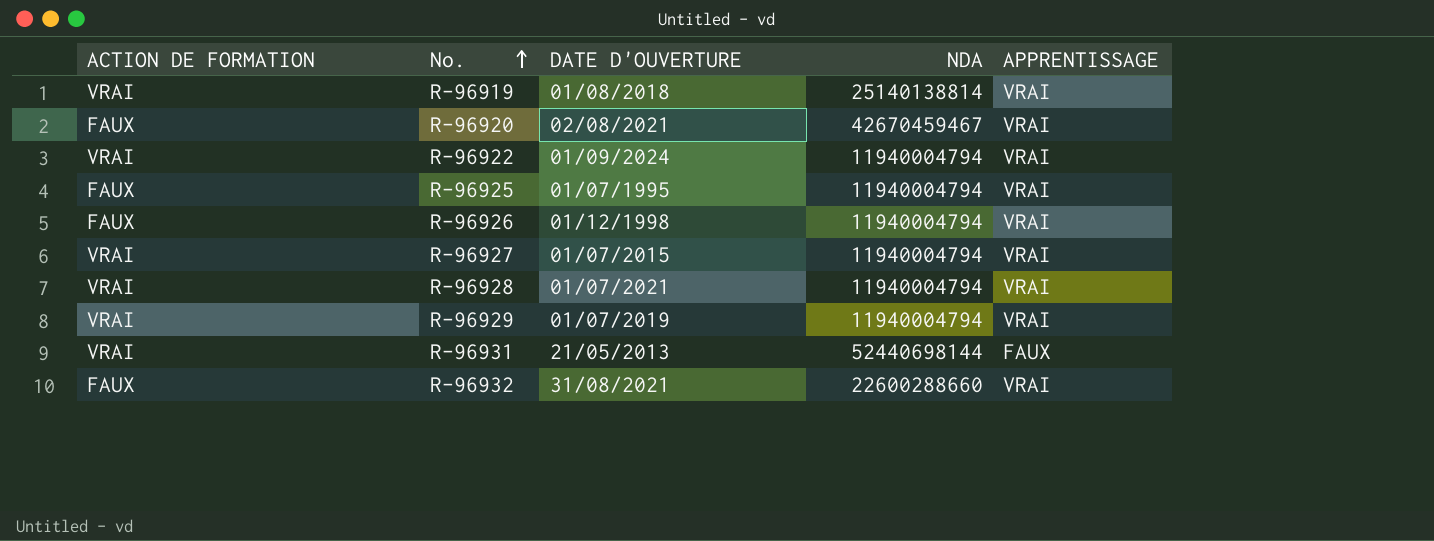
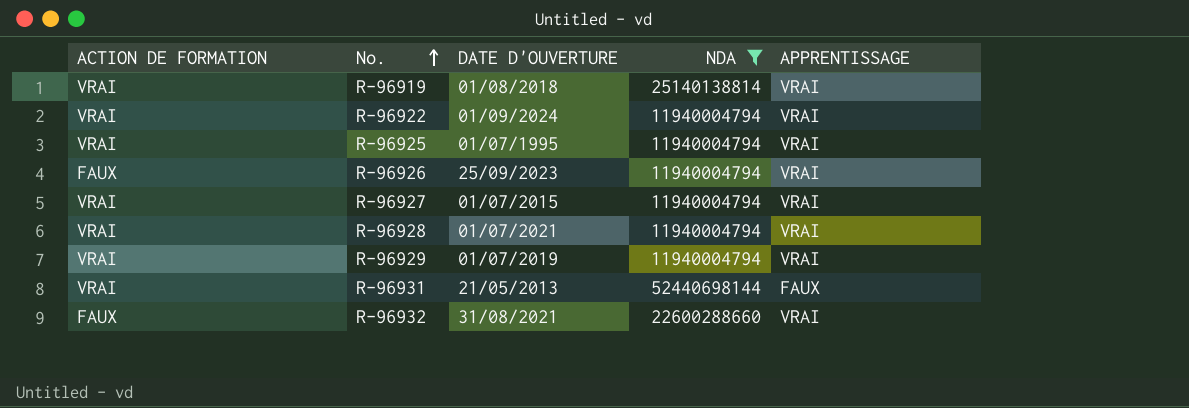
filter: none -> NDA != 42670459467
R-96925 | ACTION DE FORMATION: FAUX -> VRAI
R-96926 | DATE D'OUVERTURE: 01/12/1998 -> 25/09/2023

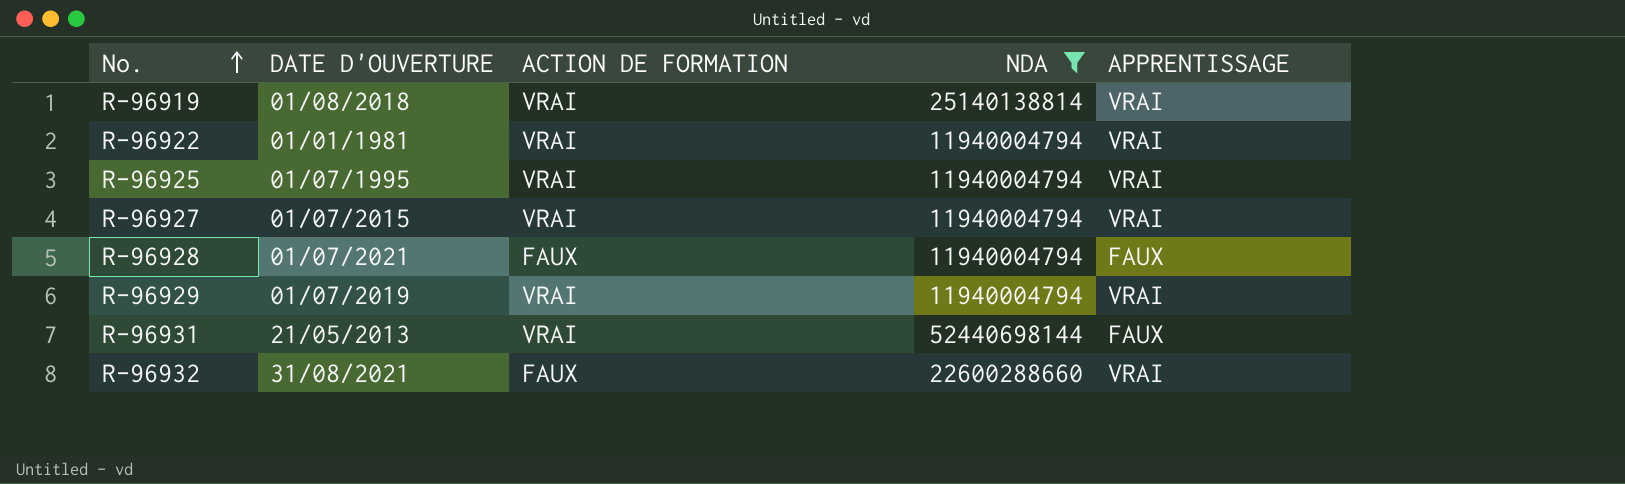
column ACTION DE FORMATION | position: 1 -> 3
row R-96926: FAUX | 25/09/2023 | 11940004794 | VRAI -> none
R-96922 | DATE D'OUVERTURE: 01/09/2024 -> 01/01/1981
R-96928 | ACTION DE FORMATION: VRAI -> FAUX
R-96928 | APPRENTISSAGE: VRAI -> FAUX

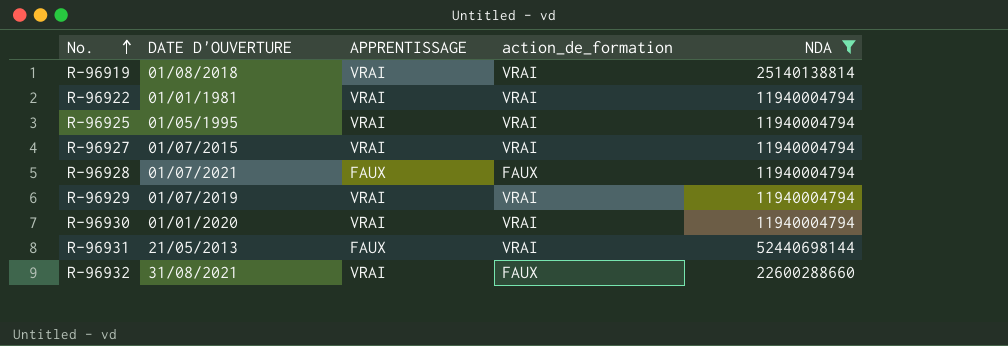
column APPRENTISSAGE | position: 5 -> 3
column name: ACTION DE FORMATION -> action_de_formation
R-96925 | DATE D'OUVERTURE: 01/07/1995 -> 01/05/1995
row R-96930: none -> 01/01/2020 | VRAI | VRAI | 11940004794

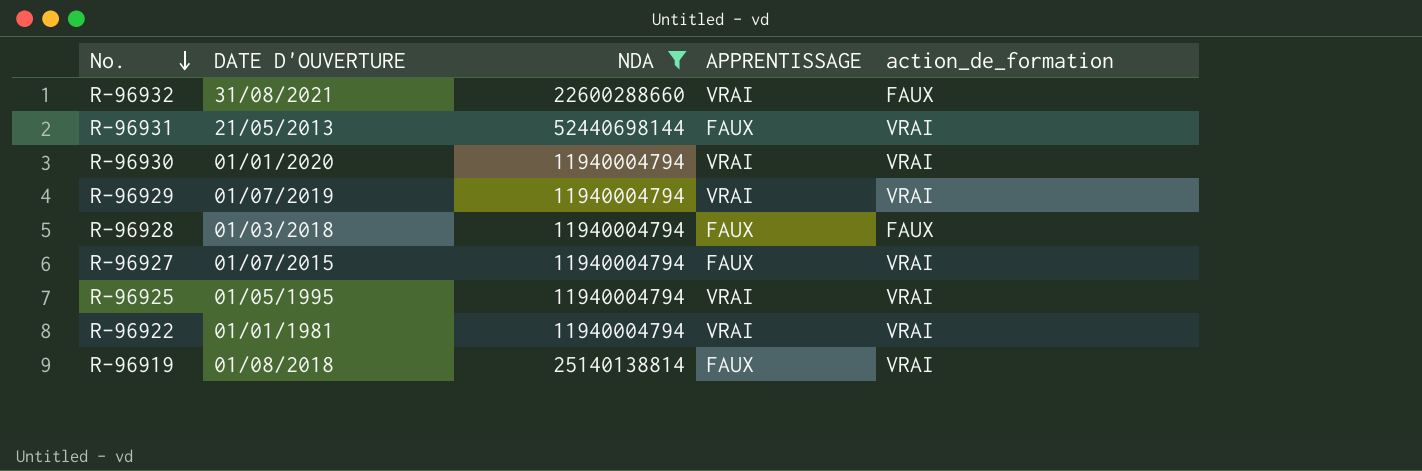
row order: No. ascending -> No. descending
column NDA | position: 5 -> 3
R-96928 | DATE D'OUVERTURE: 01/07/2021 -> 01/03/2018
R-96927 | APPRENTISSAGE: VRAI -> FAUX
R-96919 | APPRENTISSAGE: VRAI -> FAUX

